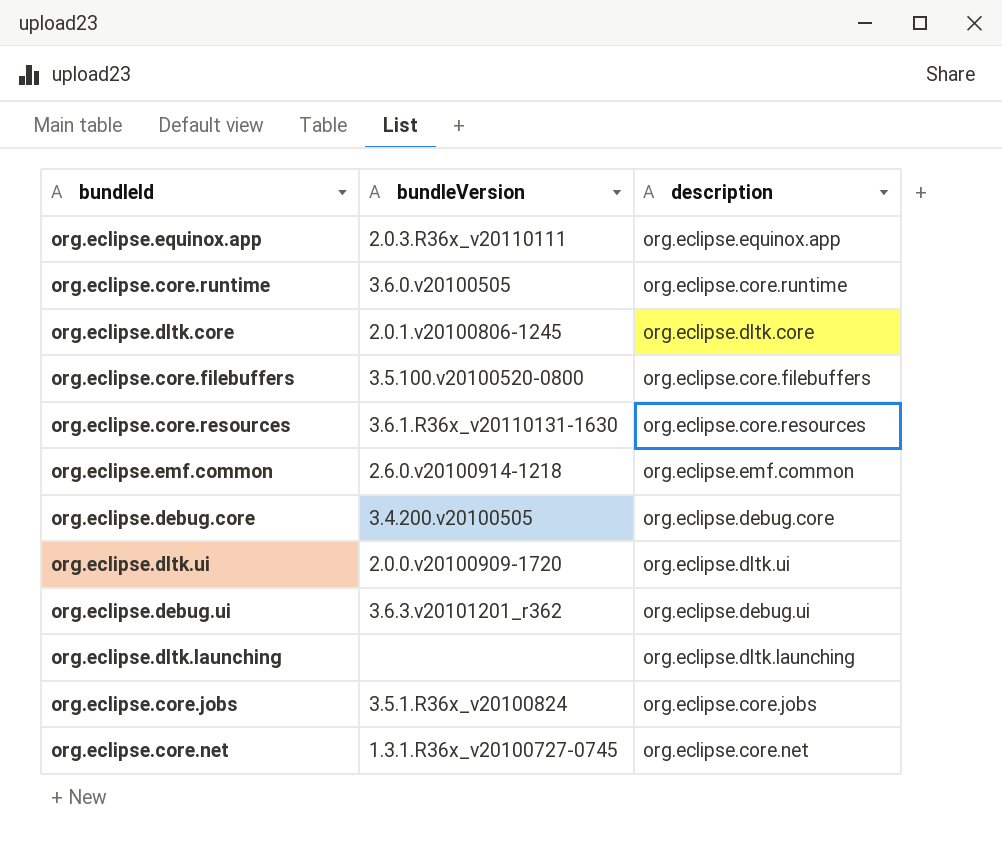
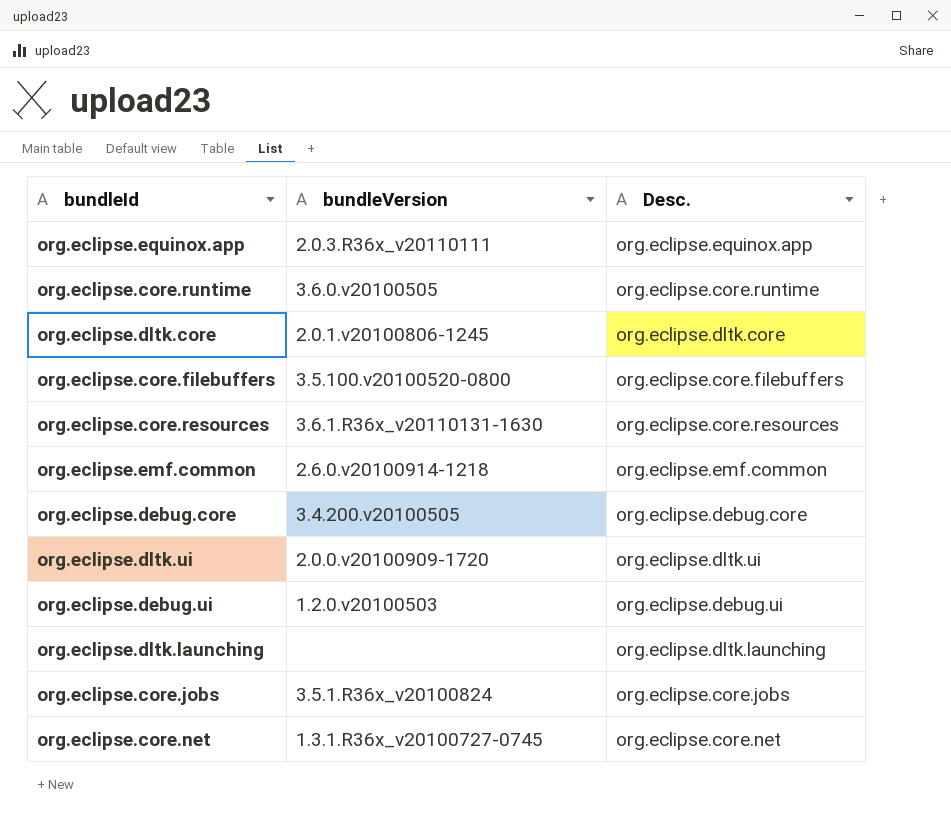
column name: description -> Desc.
org.eclipse.debug.ui | bundleVersion: 3.6.3.v20101201_r362 -> 1.2.0.v20100503

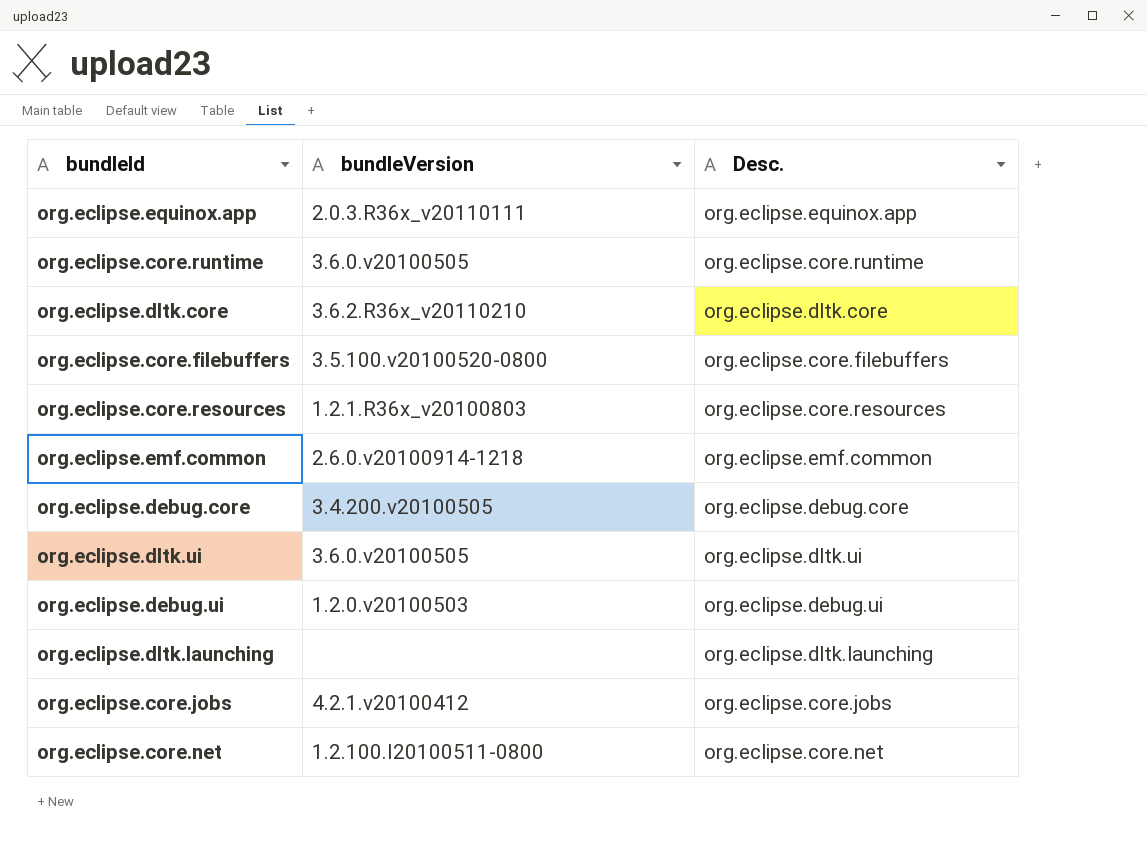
org.eclipse.dltk.core | bundleVersion: 2.0.1.v20100806-1245 -> 3.6.2.R36x_v20110210
org.eclipse.core.resources | bundleVersion: 3.6.1.R36x_v20110131-1630 -> 1.2.1.R36x_v20100803
org.eclipse.dltk.ui | bundleVersion: 2.0.0.v20100909-1720 -> 3.6.0.v20100505
org.eclipse.core.jobs | bundleVersion: 3.5.1.R36x_v20100824 -> 4.2.1.v20100412
org.eclipse.core.net | bundleVersion: 1.3.1.R36x_v20100727-0745 -> 1.2.100.I20100511-0800

